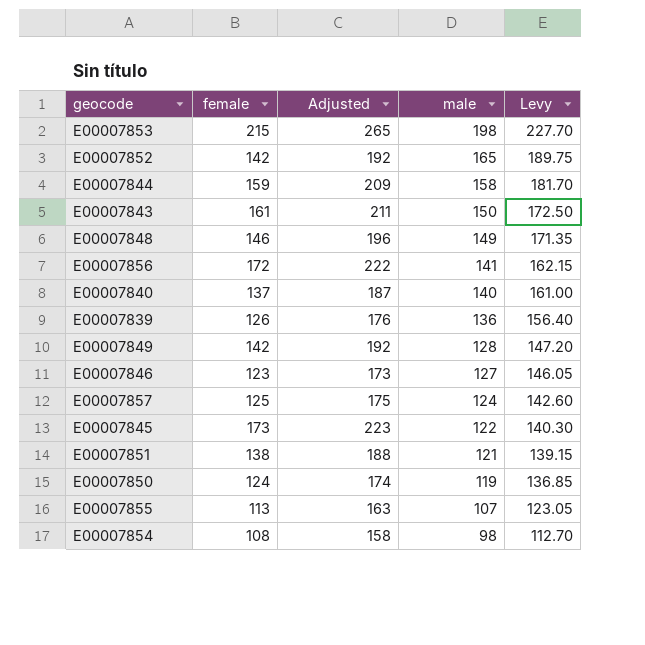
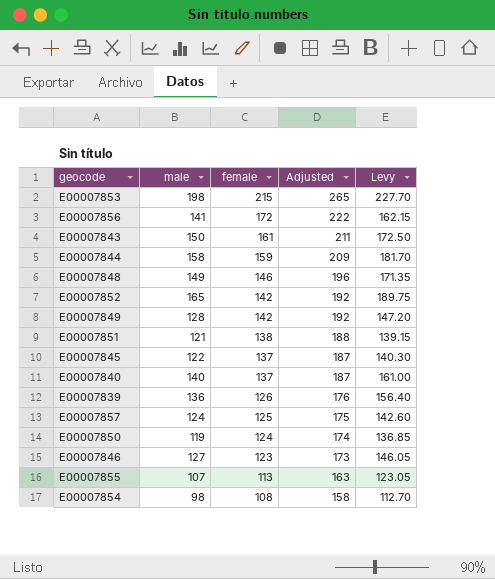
row order: male descending -> female descending
column male | position: 4 -> 2
E00007845 | female: 173 -> 137
E00007845 | Adjusted: 223 -> 187

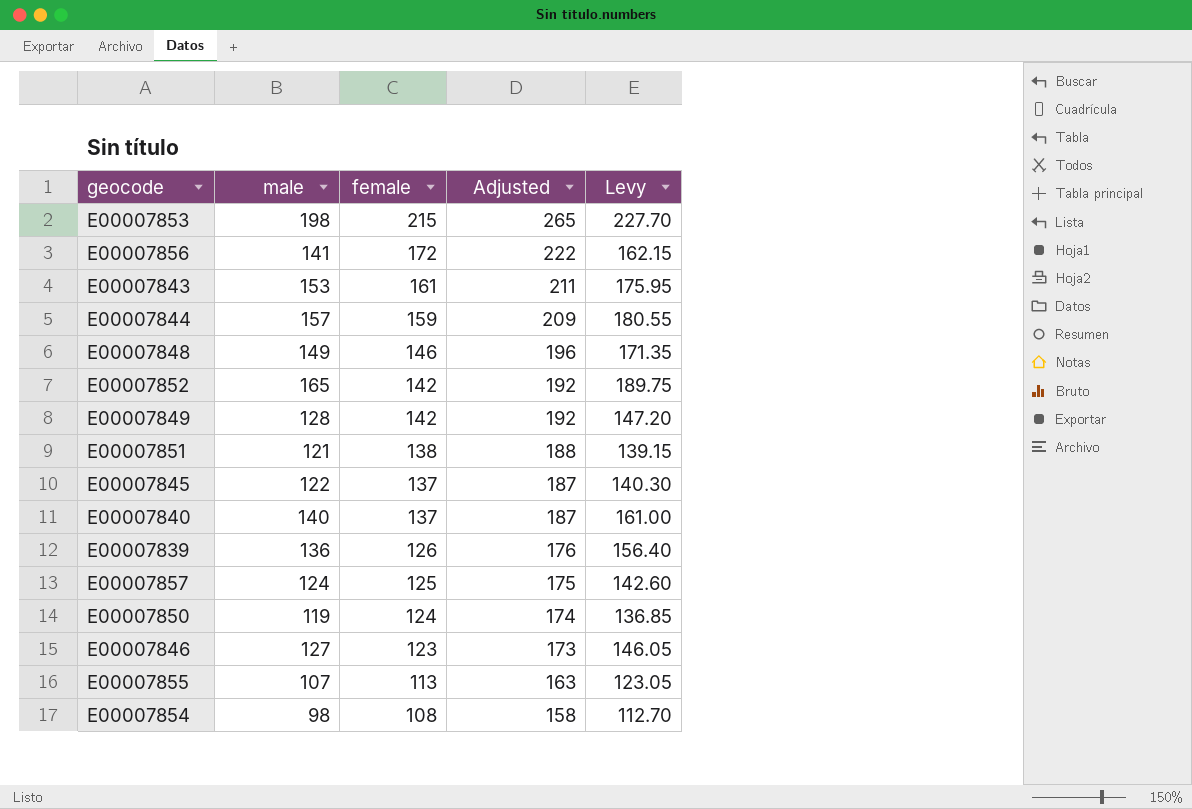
E00007843 | male: 150 -> 153
E00007843 | Levy: 172.50 -> 175.95
E00007844 | male: 158 -> 157
E00007844 | Levy: 181.70 -> 180.55

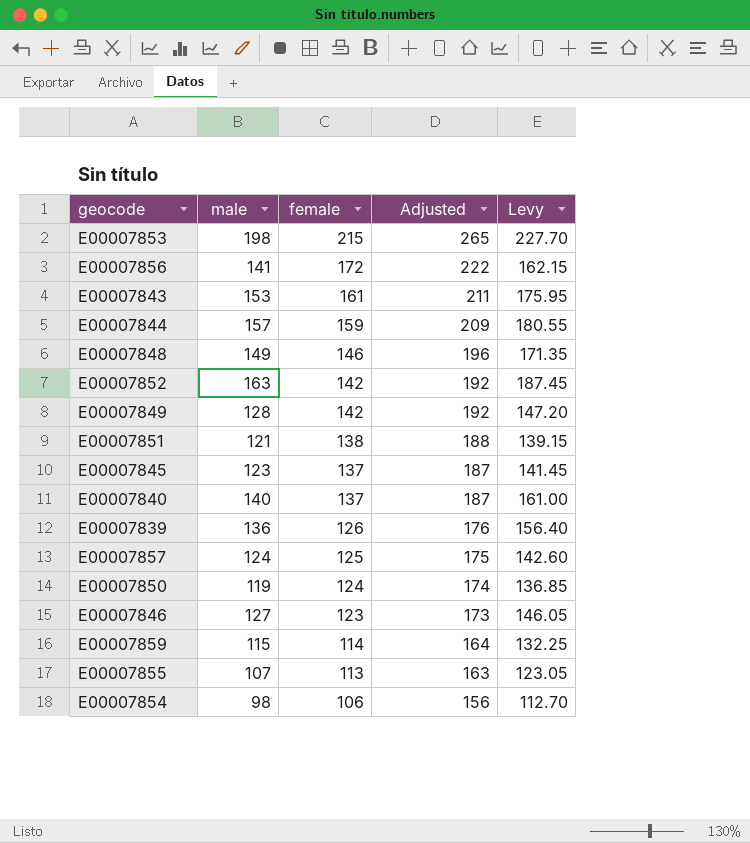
E00007852 | male: 165 -> 163
E00007852 | Levy: 189.75 -> 187.45
E00007845 | male: 122 -> 123
E00007845 | Levy: 140.30 -> 141.45
row E00007859: none -> 115 | 114 | 164 | 132.25
E00007854 | female: 108 -> 106
E00007854 | Adjusted: 158 -> 156

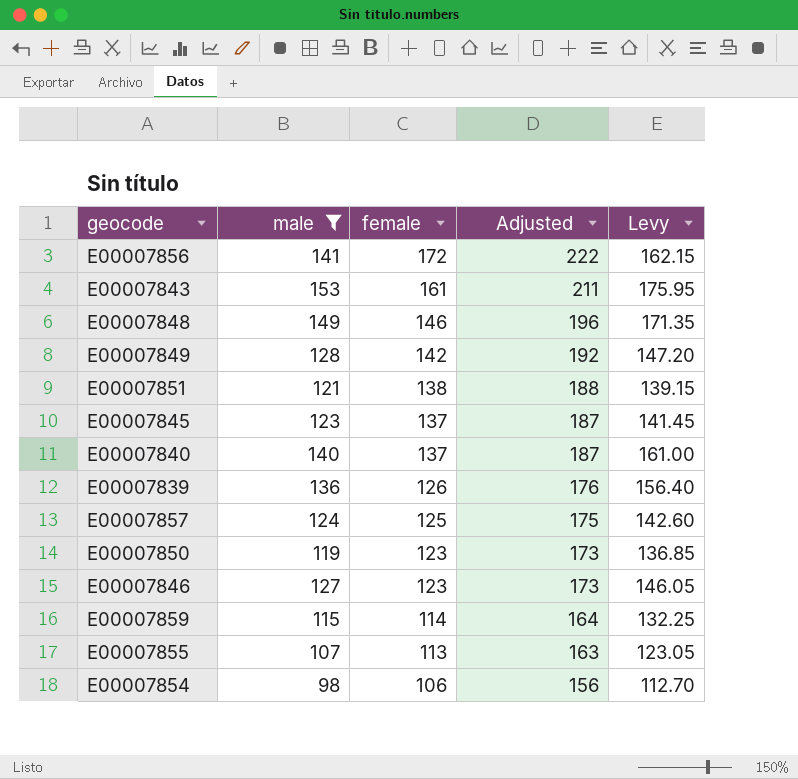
filter: none -> male <= 153
E00007850 | female: 124 -> 123
E00007850 | Adjusted: 174 -> 173

